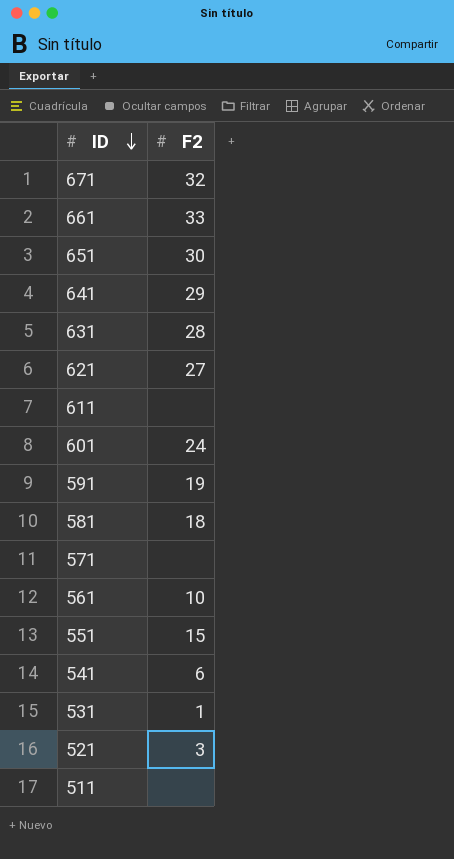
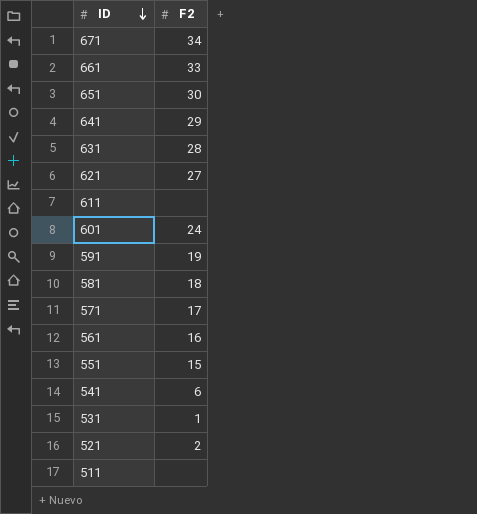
671 | F2: 32 -> 34
571 | F2: none -> 17
561 | F2: 10 -> 16
521 | F2: 3 -> 2

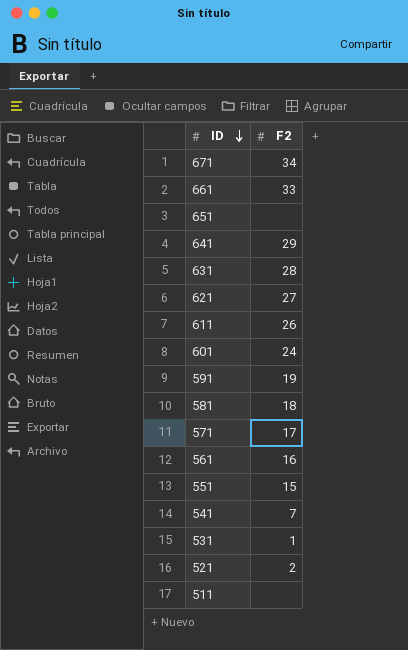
651 | F2: 30 -> none
611 | F2: none -> 26
541 | F2: 6 -> 7

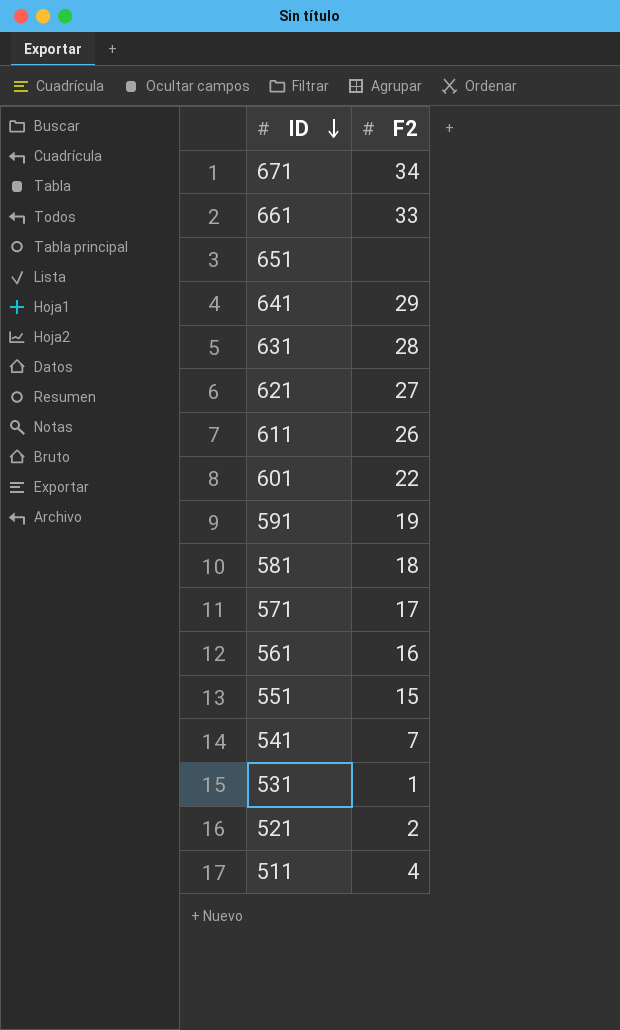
601 | F2: 24 -> 22
511 | F2: none -> 4

